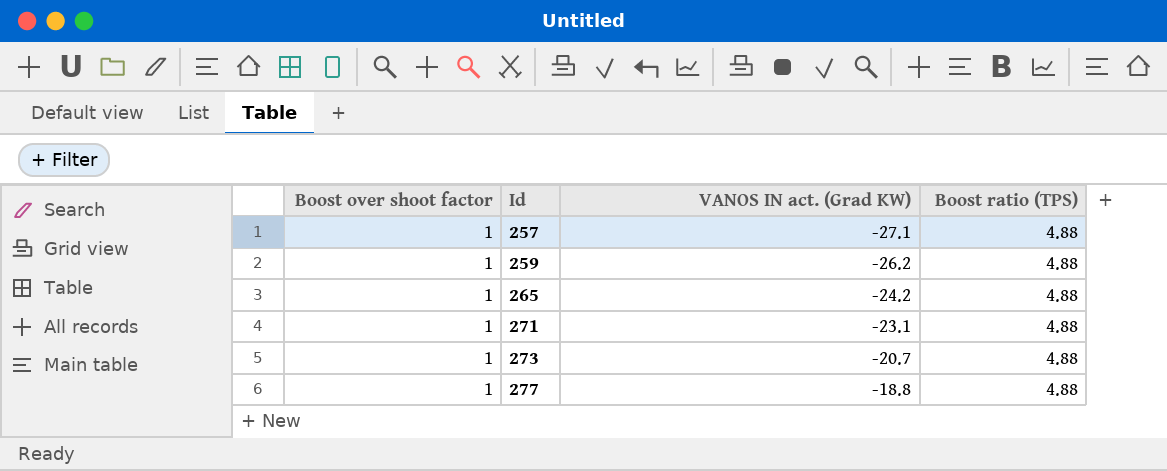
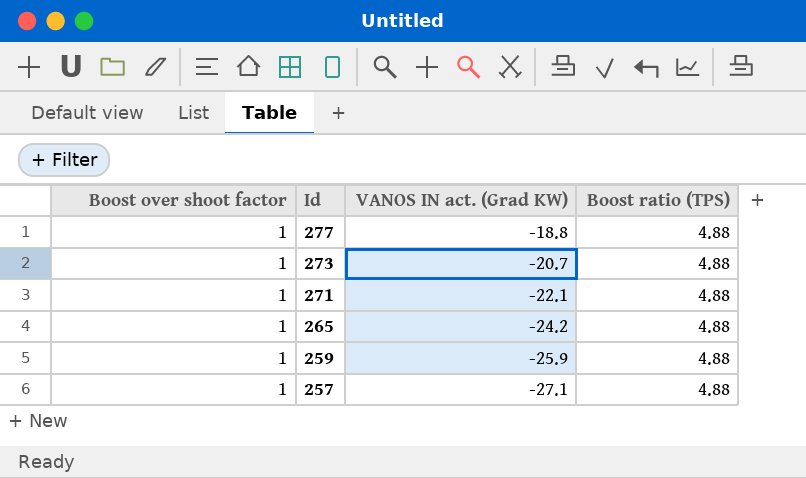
row order: Id ascending -> Id descending
271 | VANOS IN act. (Grad KW): -23.1 -> -22.1
259 | VANOS IN act. (Grad KW): -26.2 -> -25.9

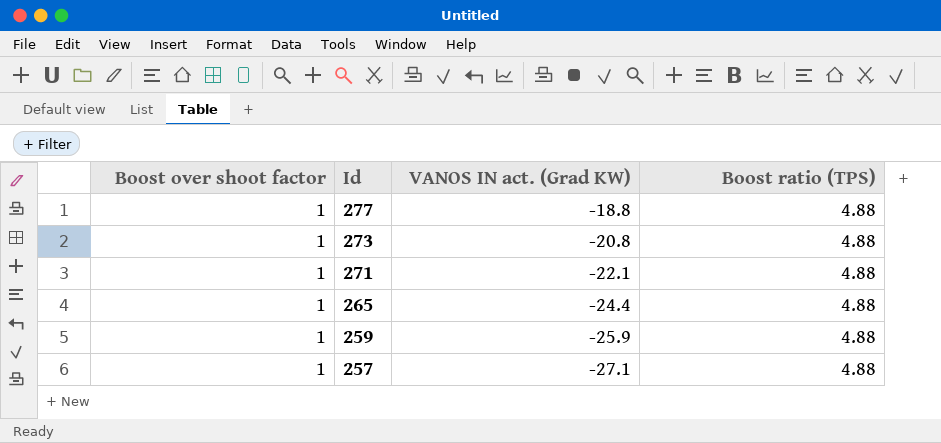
273 | VANOS IN act. (Grad KW): -20.7 -> -20.8
265 | VANOS IN act. (Grad KW): -24.2 -> -24.4

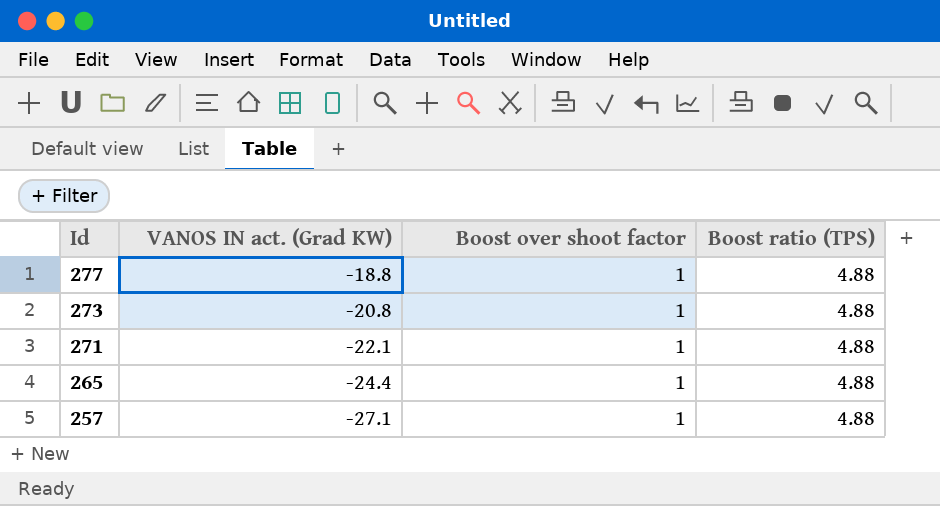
column Boost over shoot factor | position: 1 -> 3
row 259: 1 | -25.9 | 4.88 -> none

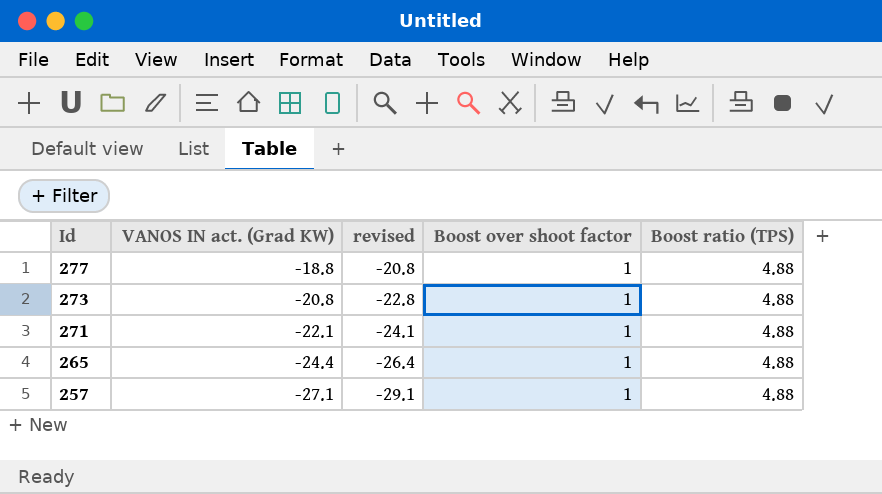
column revised | formula: none -> [VANOS IN act. (Grad KW)] - 2

